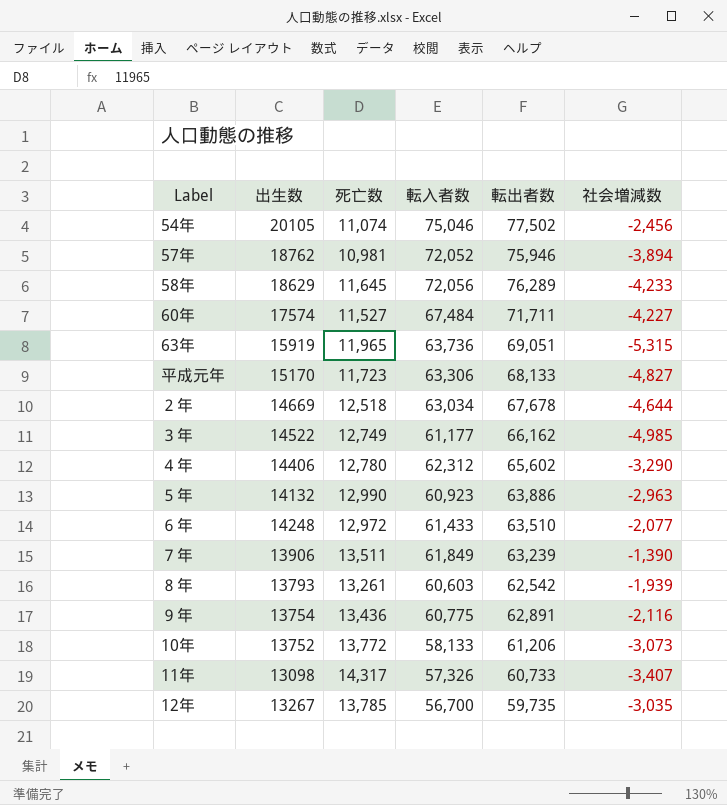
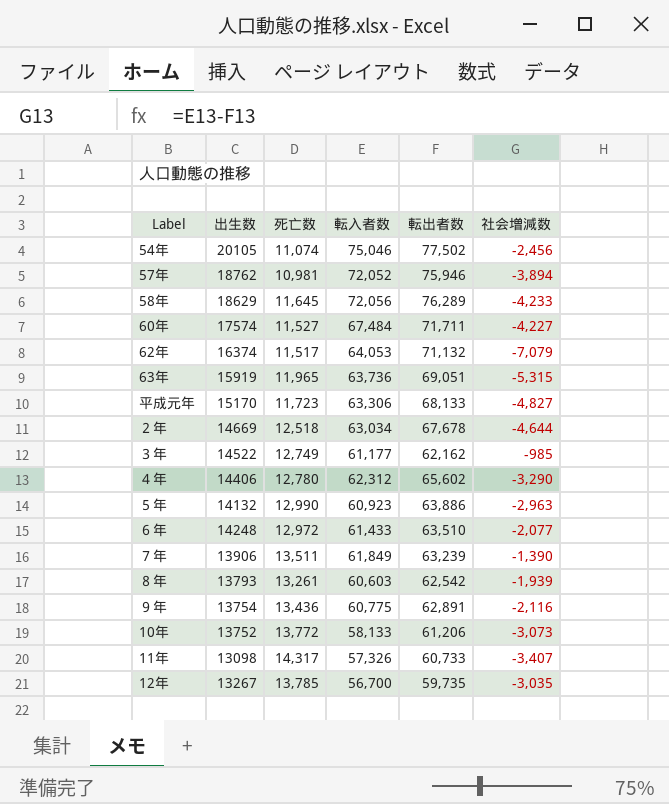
row 62年: none -> 16374 | 11,517 | 64,053 | 71,132 | -7,079
３年 | 転出者数: 66,162 -> 62,162
３年 | 社会増減数: -4,985 -> -985

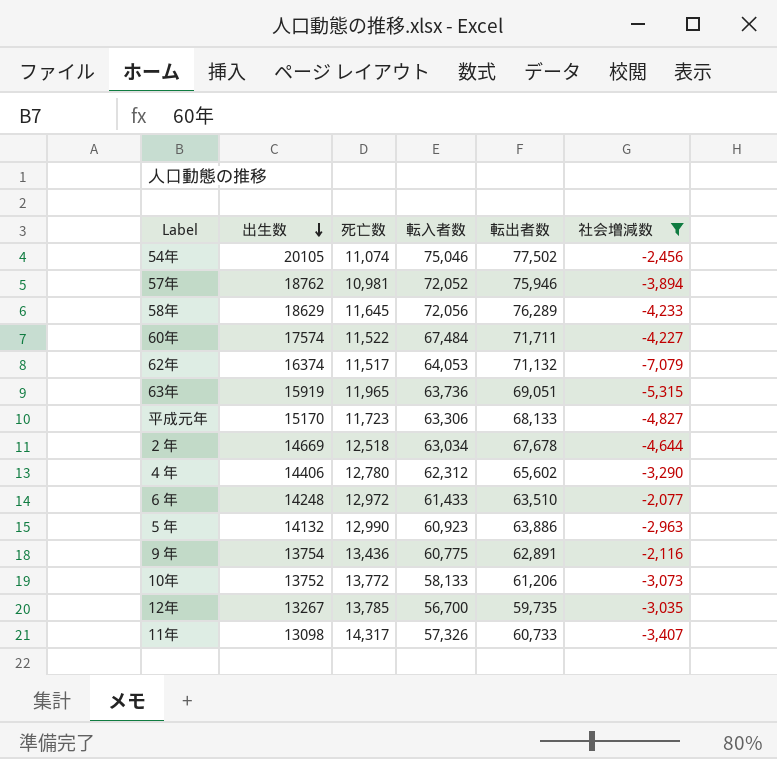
filter: none -> 社会増減数 <= -2,077
row order: none -> 出生数 descending
60年 | 死亡数: 11,527 -> 11,522

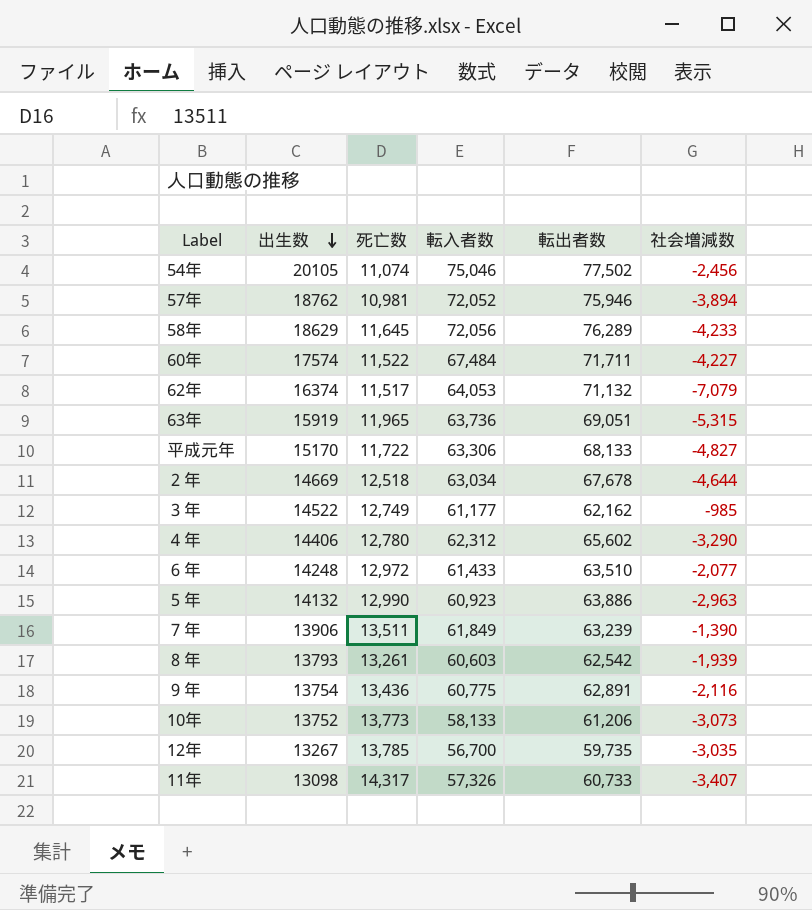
filter: 社会増減数 <= -2,077 -> none
平成元年 | 死亡数: 11,723 -> 11,722
10年 | 死亡数: 13,772 -> 13,773

